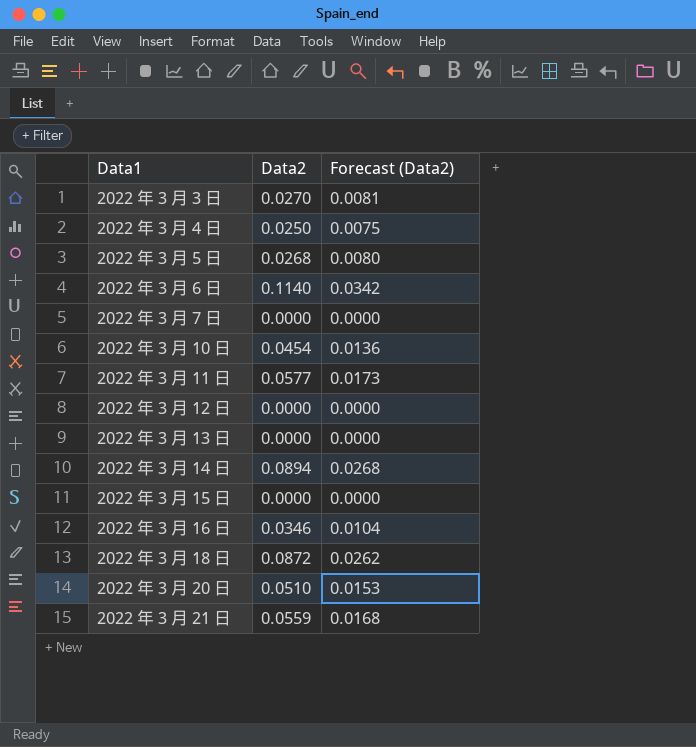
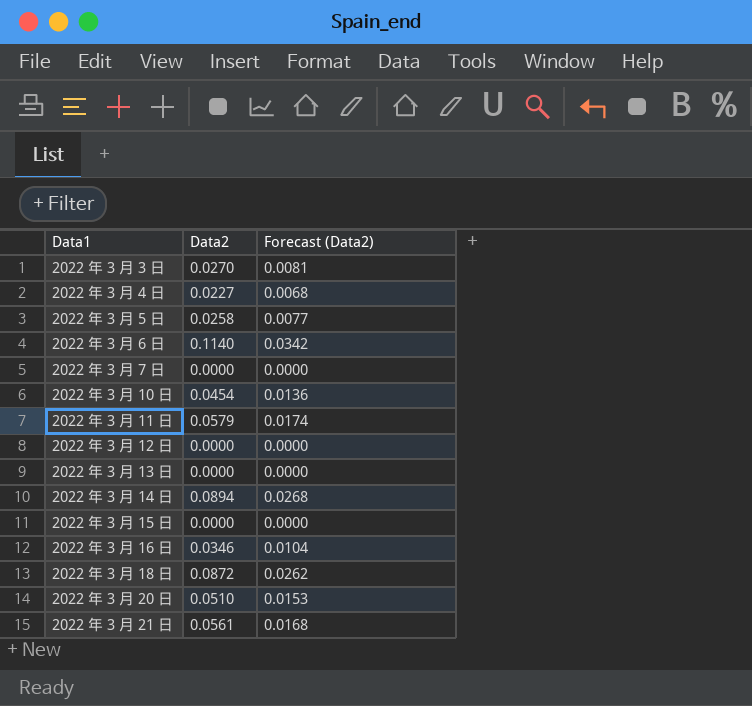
2022 年 3 月 4 日 | Data2: 0.0250 -> 0.0227
2022 年 3 月 4 日 | Forecast (Data2): 0.0075 -> 0.0068
2022 年 3 月 5 日 | Data2: 0.0268 -> 0.0258
2022 年 3 月 5 日 | Forecast (Data2): 0.0080 -> 0.0077
2022 年 3 月 11 日 | Data2: 0.0577 -> 0.0579
2022 年 3 月 11 日 | Forecast (Data2): 0.0173 -> 0.0174
2022 年 3 月 21 日 | Data2: 0.0559 -> 0.0561

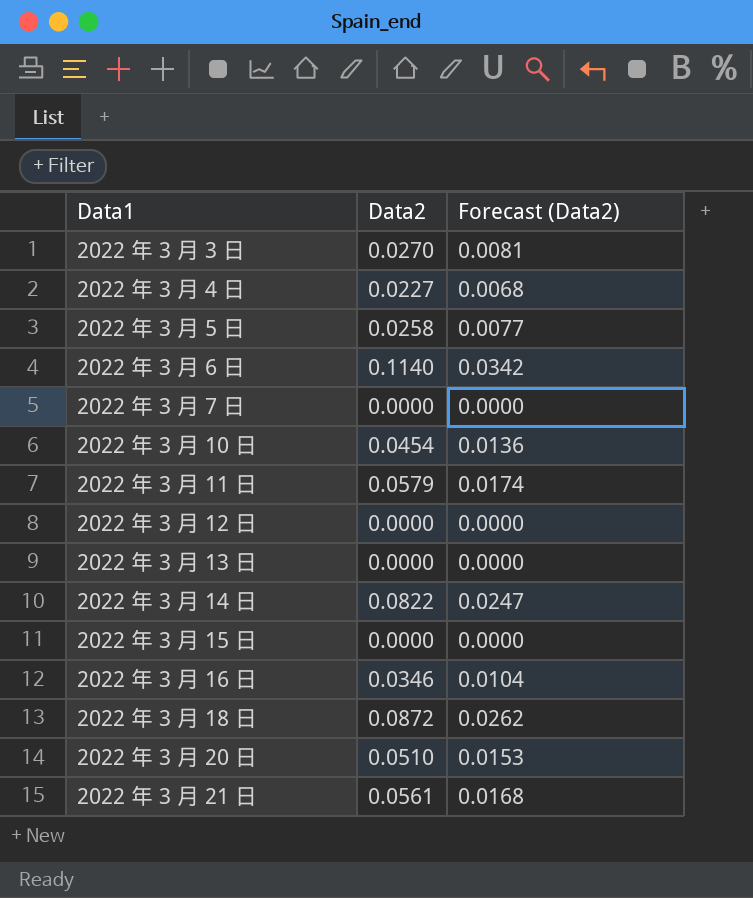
2022 年 3 月 14 日 | Data2: 0.0894 -> 0.0822
2022 年 3 月 14 日 | Forecast (Data2): 0.0268 -> 0.0247

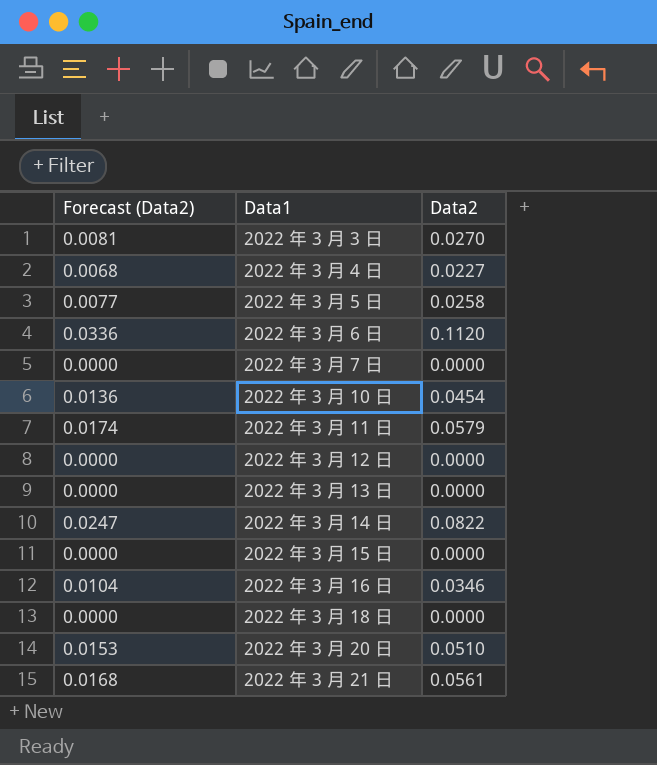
column Forecast (Data2) | position: 3 -> 1
2022 年 3 月 6 日 | Forecast (Data2): 0.0342 -> 0.0336
2022 年 3 月 6 日 | Data2: 0.1140 -> 0.1120
2022 年 3 月 18 日 | Forecast (Data2): 0.0262 -> 0.0000
2022 年 3 月 18 日 | Data2: 0.0872 -> 0.0000

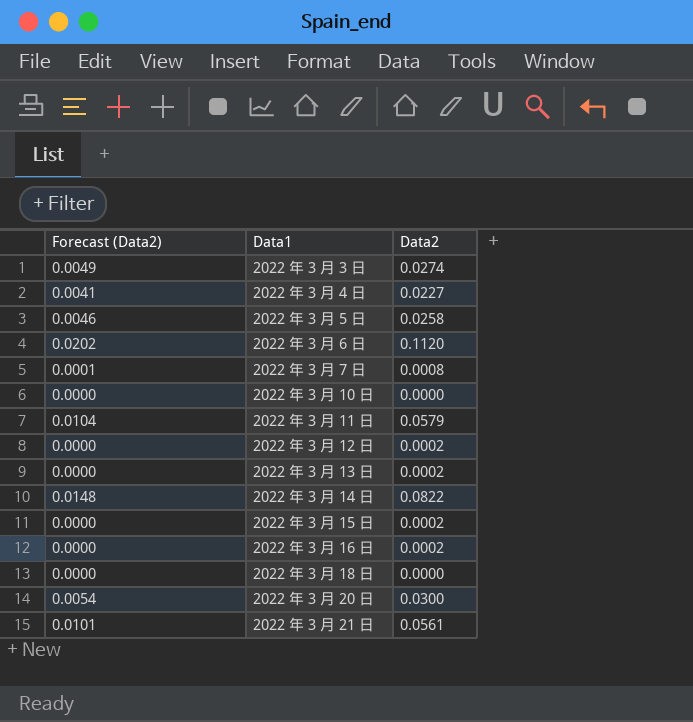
column Forecast (Data2) | formula: [Data2] * 0.3 -> [Data2] * 0.18
2022 年 3 月 3 日 | Data2: 0.0270 -> 0.0274
2022 年 3 月 7 日 | Data2: 0.0000 -> 0.0008
2022 年 3 月 10 日 | Data2: 0.0454 -> 0.0000
2022 年 3 月 12 日 | Data2: 0.0000 -> 0.0002
2022 年 3 月 13 日 | Data2: 0.0000 -> 0.0002
2022 年 3 月 15 日 | Data2: 0.0000 -> 0.0002
2022 年 3 月 16 日 | Data2: 0.0346 -> 0.0002
2022 年 3 月 20 日 | Data2: 0.0510 -> 0.0300

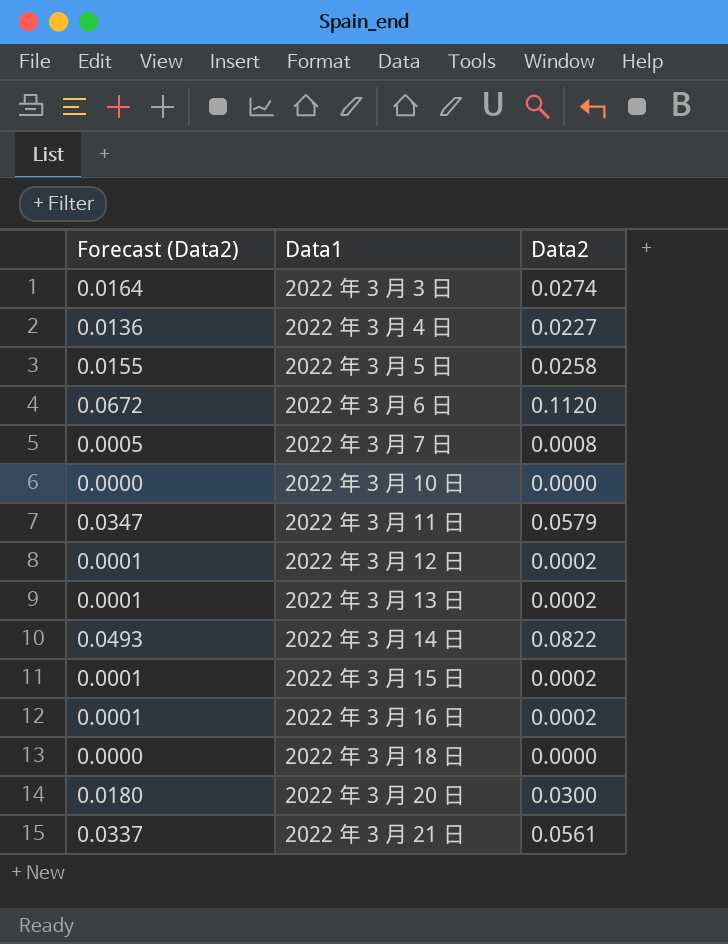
column Forecast (Data2) | formula: [Data2] * 0.18 -> [Data2] * 0.6

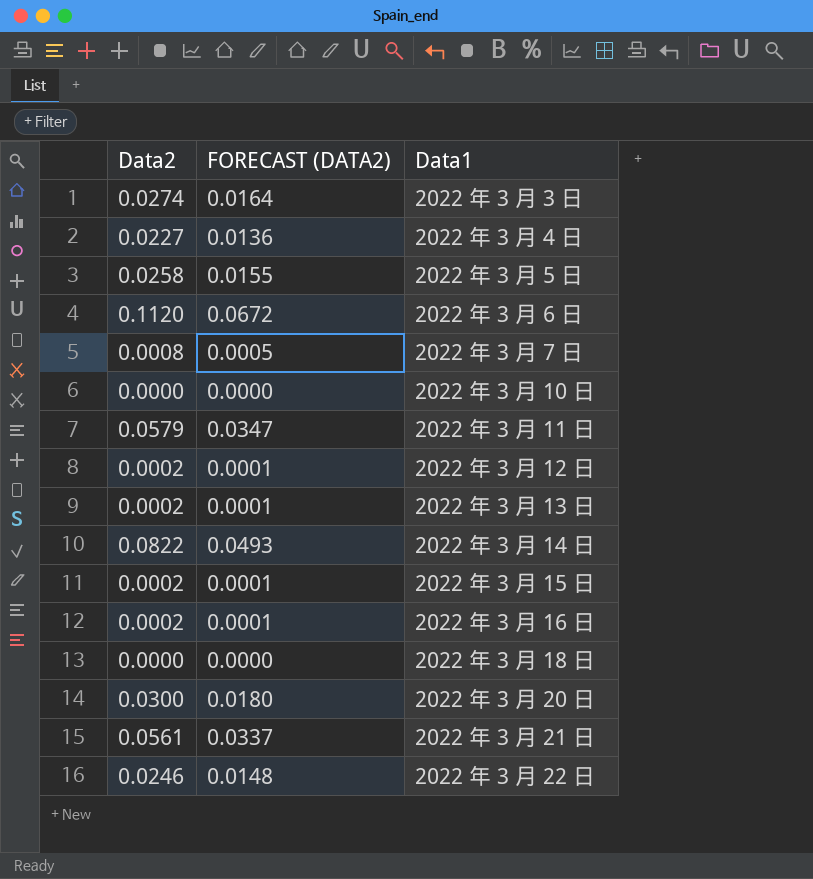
column Data2 | position: 3 -> 1
column name: Forecast (Data2) -> FORECAST (DATA2)
row 2022 年 3 月 22 日: none -> 0.0246 | 0.0148

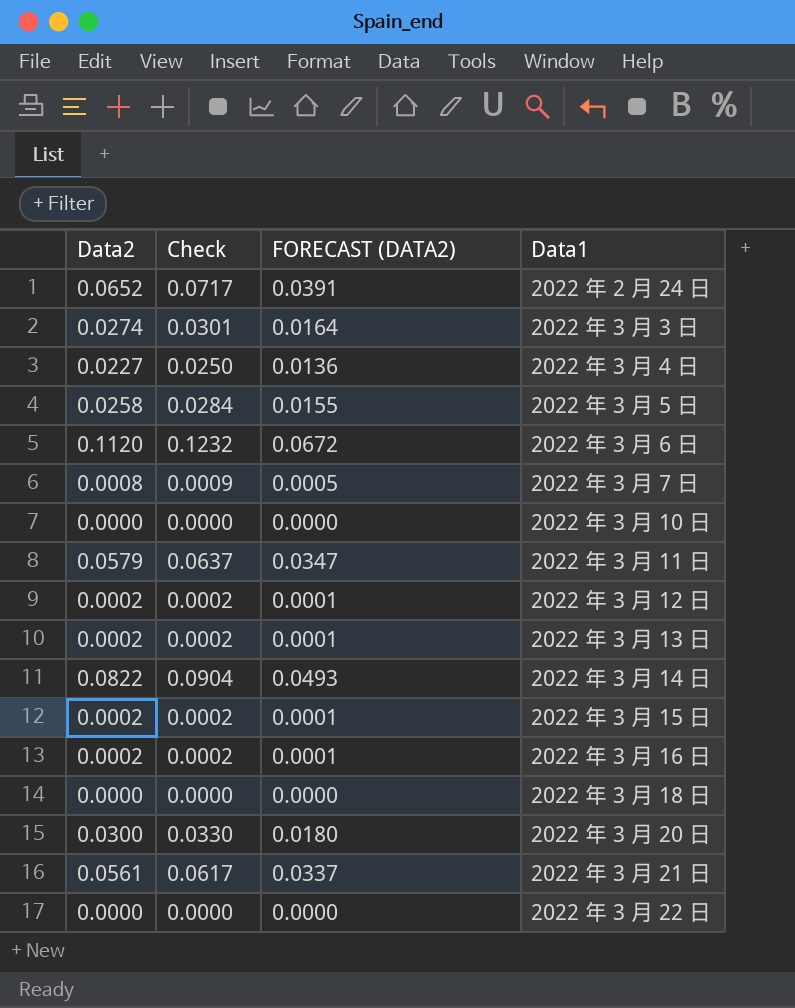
column Check | formula: none -> [Data2] * 1.1
row 2022 年 2 月 24 日: none -> 0.0652 | 0.0717 | 0.0391
2022 年 3 月 22 日 | Data2: 0.0246 -> 0.0000
2022 年 3 月 22 日 | FORECAST (DATA2): 0.0148 -> 0.0000

